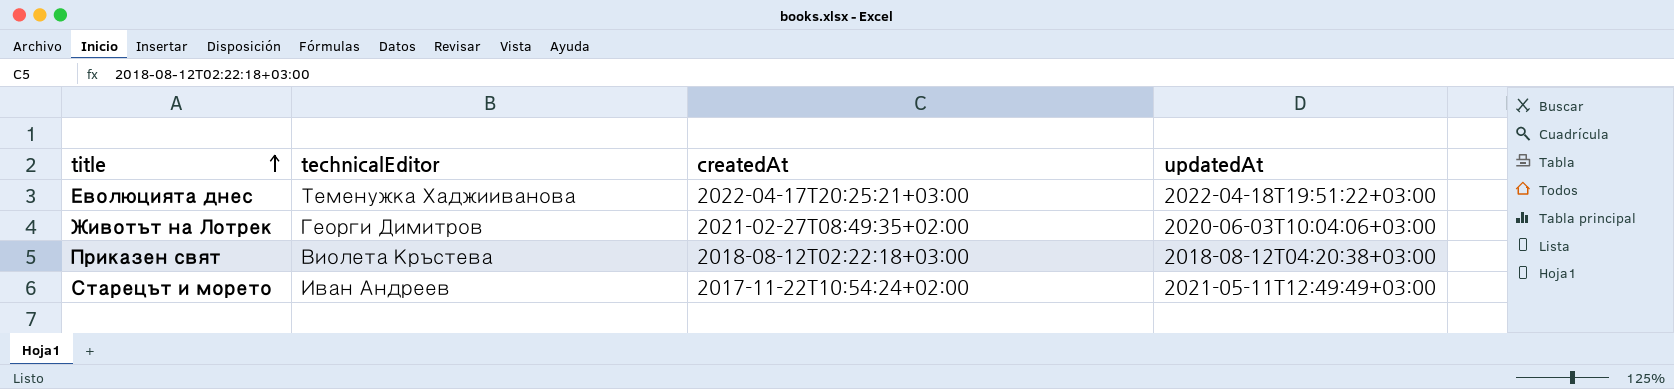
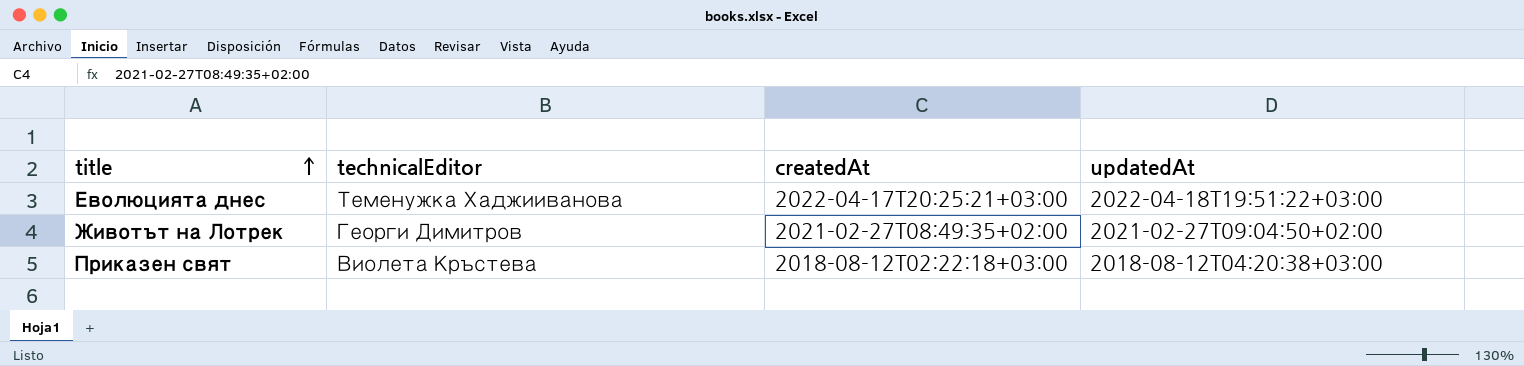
row Старецът и морето: Иван Андреев | 2017-11-22T10:54:24+02:00 | 2021-05-11T12:49:49+03:00 -> none
Животът на Лотрек | updatedAt: 2020-06-03T10:04:06+03:00 -> 2021-02-27T09:04:50+02:00

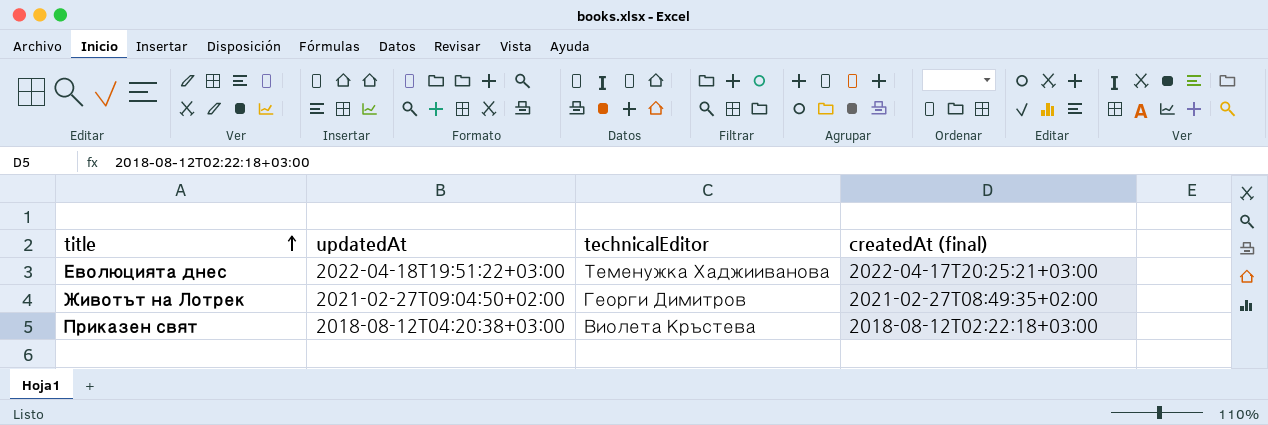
column updatedAt | position: 4 -> 2
column name: createdAt -> createdAt (final)

